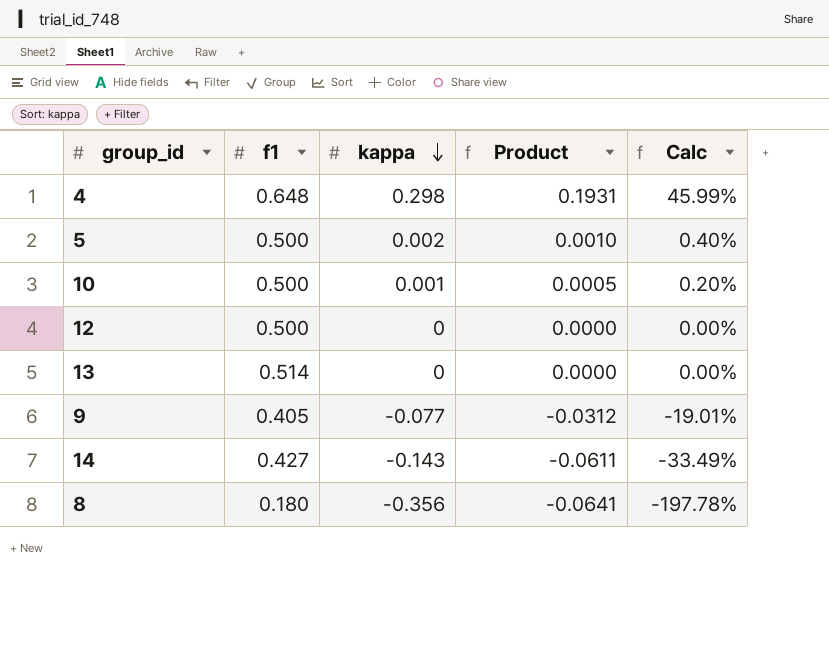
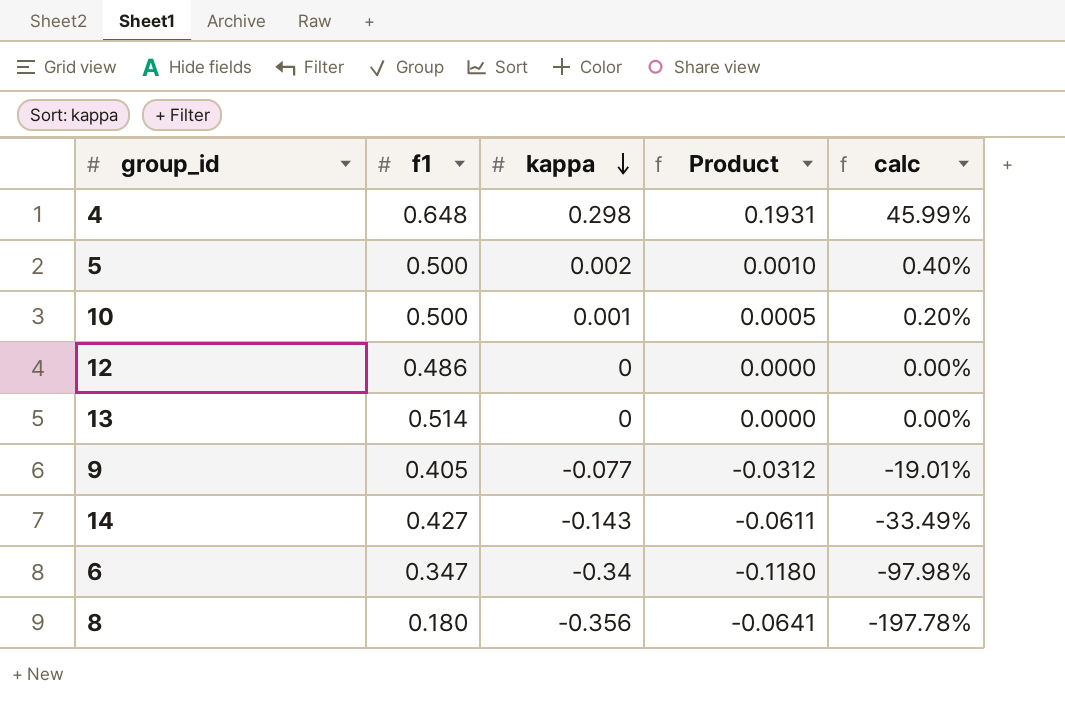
column name: Calc -> calc
12 | f1: 0.500 -> 0.486
row 6: none -> 0.347 | -0.34 | -0.1180 | -97.98%

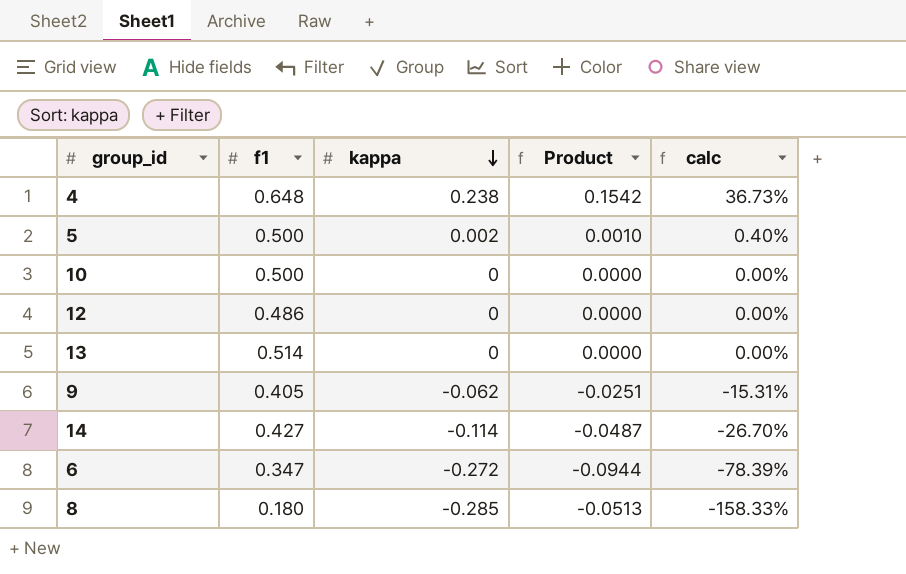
4 | kappa: 0.298 -> 0.238
4 | Product: 0.1931 -> 0.1542
4 | calc: 45.99% -> 36.73%
10 | kappa: 0.001 -> 0
10 | Product: 0.0005 -> 0.0000
10 | calc: 0.20% -> 0.00%
9 | kappa: -0.077 -> -0.062
9 | Product: -0.0312 -> -0.0251
9 | calc: -19.01% -> -15.31%
14 | kappa: -0.143 -> -0.114
14 | Product: -0.0611 -> -0.0487
14 | calc: -33.49% -> -26.70%
6 | kappa: -0.34 -> -0.272
6 | Product: -0.1180 -> -0.0944
6 | calc: -97.98% -> -78.39%
8 | kappa: -0.356 -> -0.285
8 | Product: -0.0641 -> -0.0513
8 | calc: -197.78% -> -158.33%

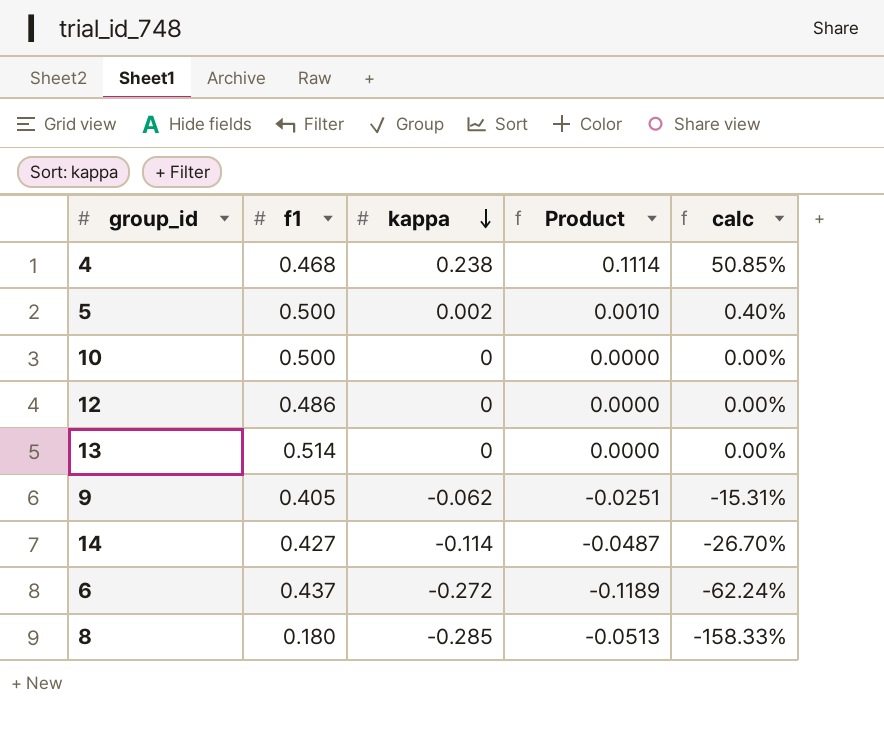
4 | f1: 0.648 -> 0.468
4 | Product: 0.1542 -> 0.1114
4 | calc: 36.73% -> 50.85%
6 | f1: 0.347 -> 0.437
6 | Product: -0.0944 -> -0.1189
6 | calc: -78.39% -> -62.24%

